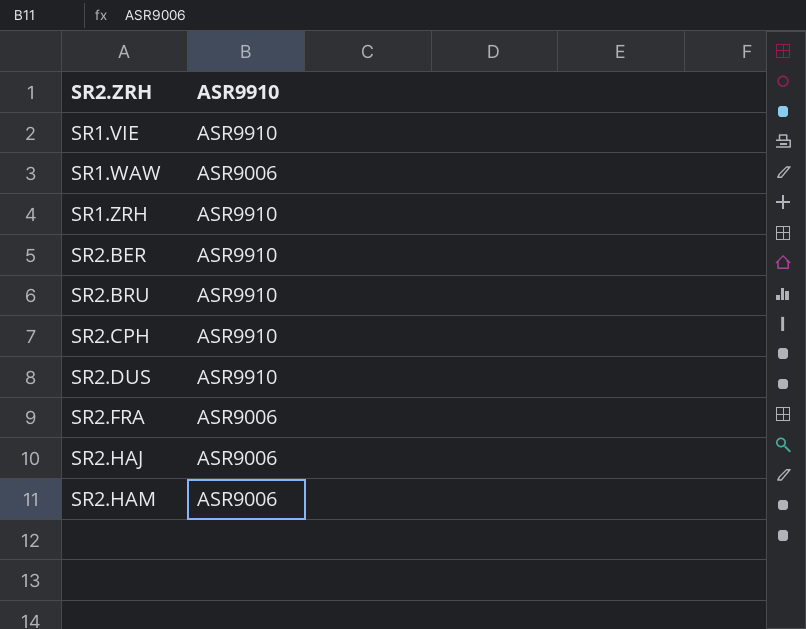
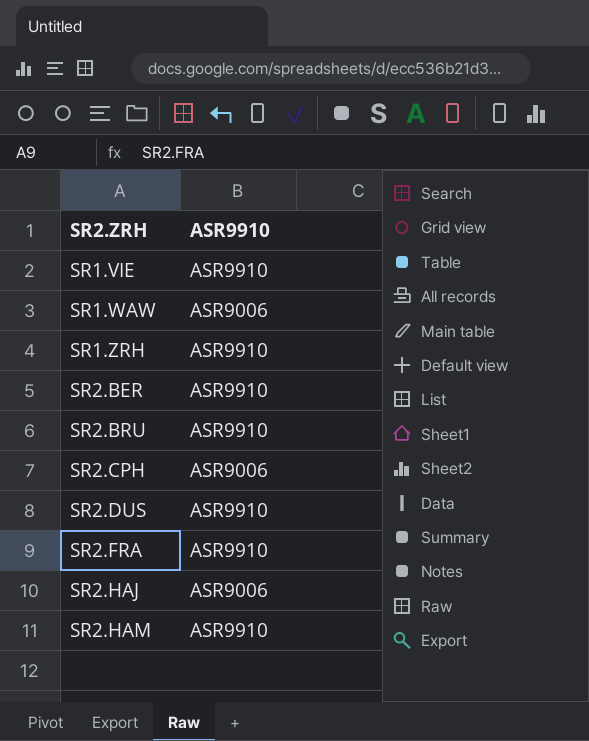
SR2.CPH | ASR9910: ASR9910 -> ASR9006
SR2.FRA | ASR9910: ASR9006 -> ASR9910
SR2.HAM | ASR9910: ASR9006 -> ASR9910

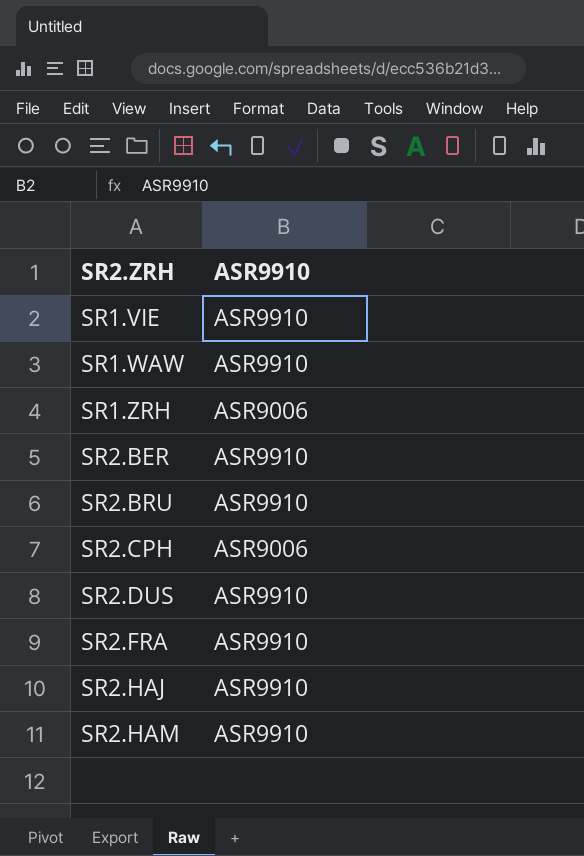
SR1.WAW | ASR9910: ASR9006 -> ASR9910
SR1.ZRH | ASR9910: ASR9910 -> ASR9006
SR2.HAJ | ASR9910: ASR9006 -> ASR9910

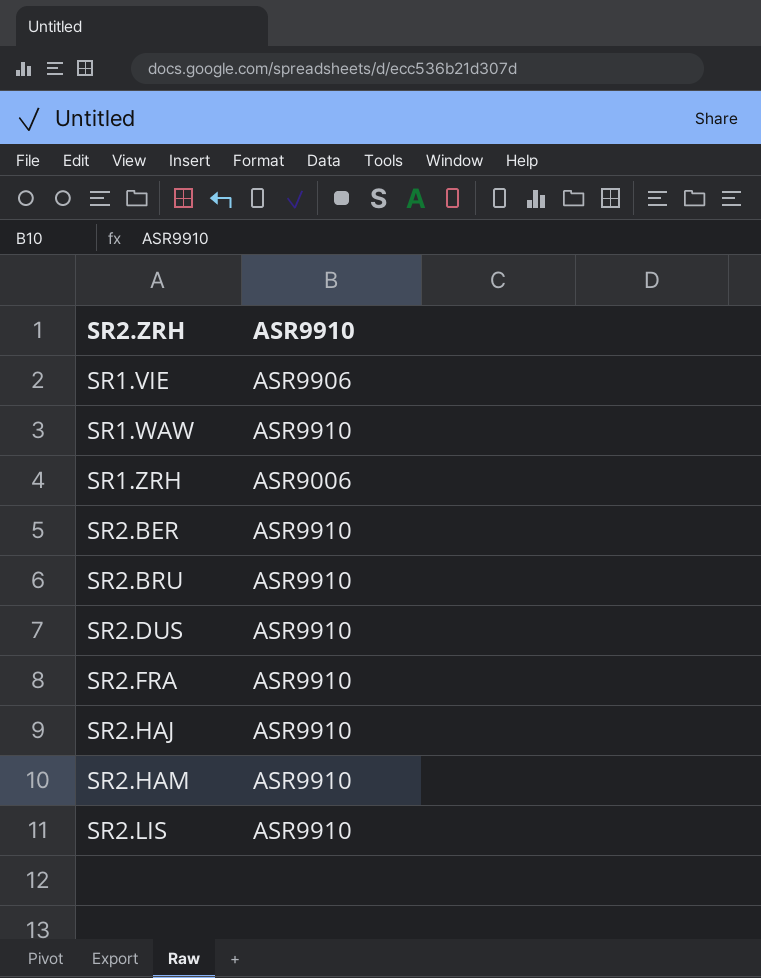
row SR2.CPH: ASR9006 -> none
SR1.VIE | ASR9910: ASR9910 -> ASR9906
row SR2.LIS: none -> ASR9910

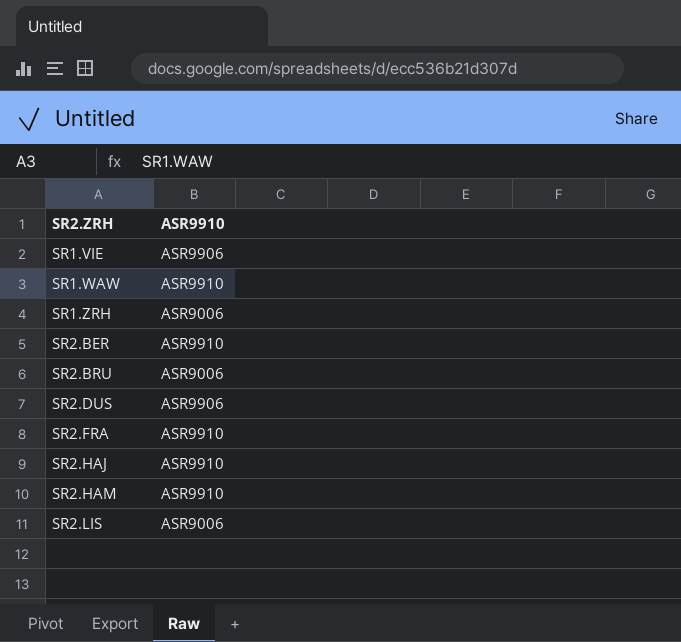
SR2.BRU | ASR9910: ASR9910 -> ASR9006
SR2.DUS | ASR9910: ASR9910 -> ASR9906
SR2.LIS | ASR9910: ASR9910 -> ASR9006

